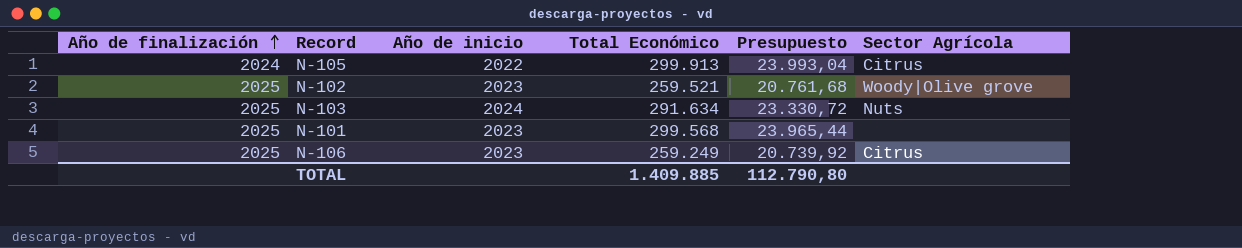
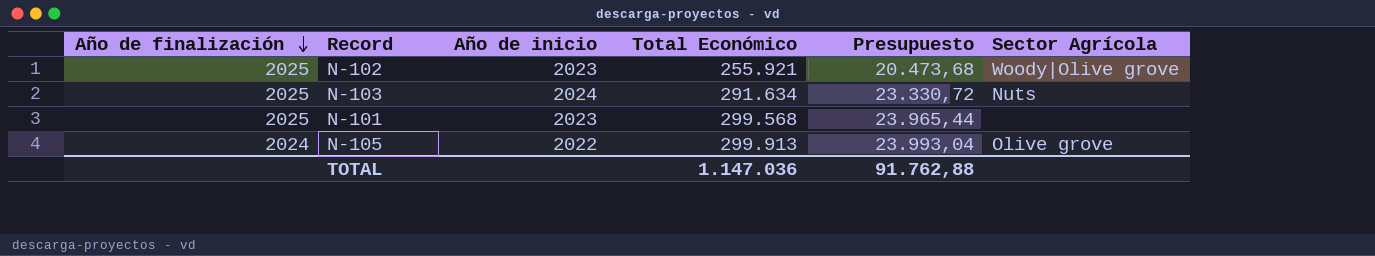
row order: Año de finalización ascending -> Año de finalización descending
row N-106: 2025 | 2023 | 259.249 | 20.739,92 | Citrus -> none
N-102 | Total Económico: 259.521 -> 255.921
N-102 | Presupuesto: 20.761,68 -> 20.473,68
N-105 | Sector Agrícola: Citrus -> Olive grove
TOTAL | Total Económico: 1.409.885 -> 1.147.036
TOTAL | Presupuesto: 112.790,80 -> 91.762,88

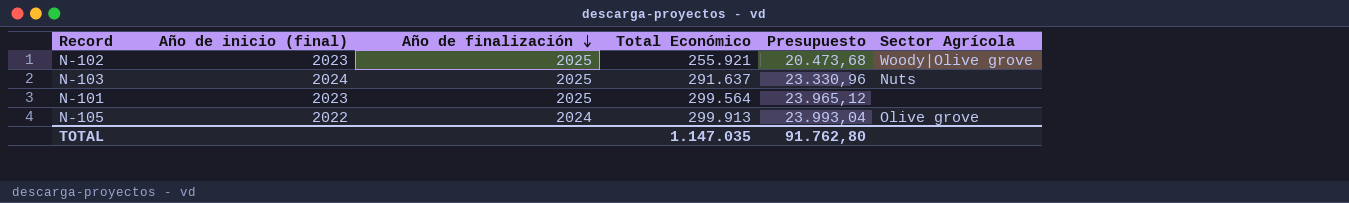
column name: Año de inicio -> Año de inicio (final)
column Año de finalización | position: 1 -> 3
N-103 | Total Económico: 291.634 -> 291.637
N-103 | Presupuesto: 23.330,72 -> 23.330,96
N-101 | Total Económico: 299.568 -> 299.564
N-101 | Presupuesto: 23.965,44 -> 23.965,12
TOTAL | Total Económico: 1.147.036 -> 1.147.035
TOTAL | Presupuesto: 91.762,88 -> 91.762,80

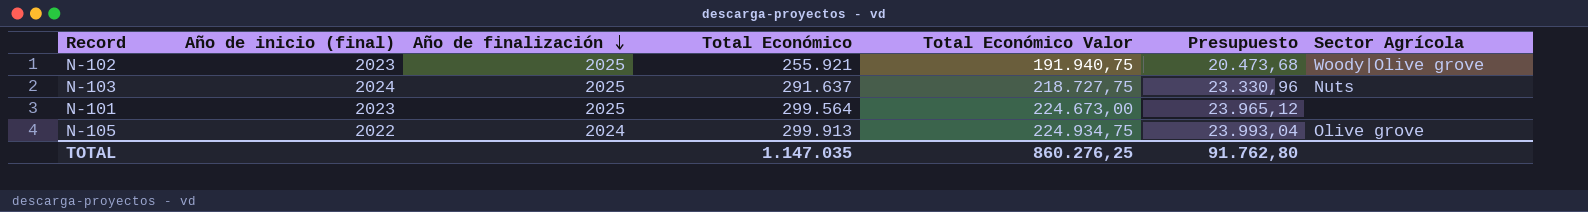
column Total Económico Valor | formula: none -> [Total Económico] * 0,75

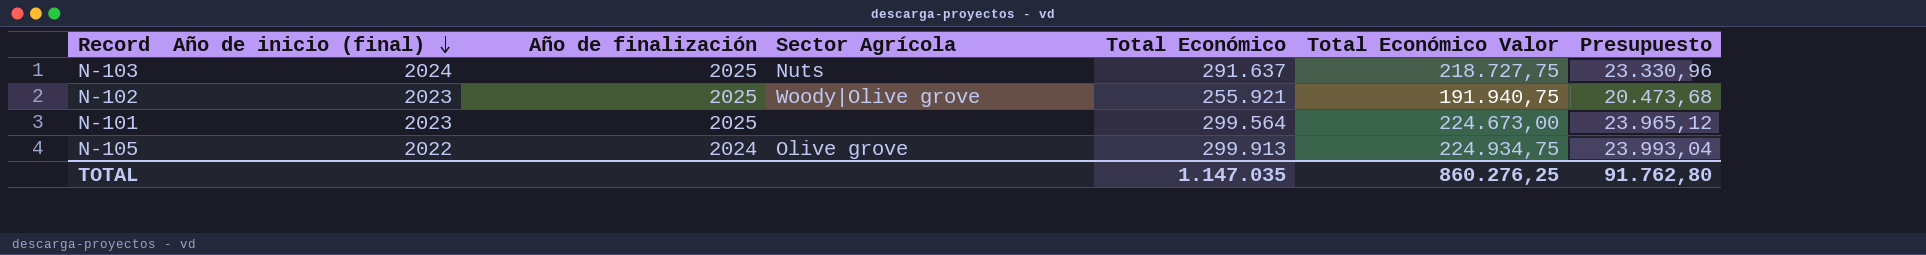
row order: Año de finalización descending -> Año de inicio (final) descending
column Sector Agrícola | position: 7 -> 4

